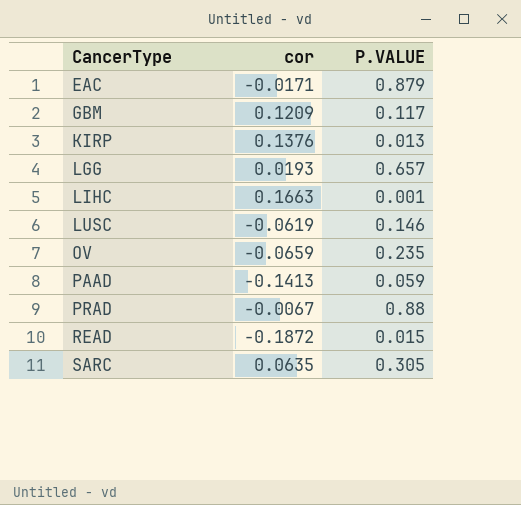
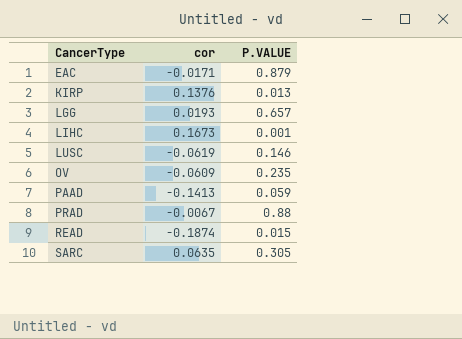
row GBM: 0.1209 | 0.117 -> none
LIHC | cor: 0.1663 -> 0.1673
OV | cor: -0.0659 -> -0.0609
READ | cor: -0.1872 -> -0.1874

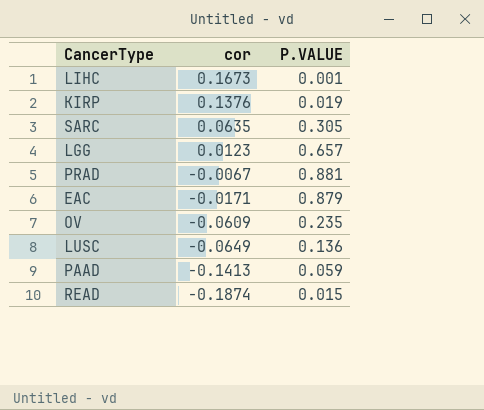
row order: CancerType ascending -> cor descending
KIRP | P.VALUE: 0.013 -> 0.019
LGG | cor: 0.0193 -> 0.0123
PRAD | P.VALUE: 0.88 -> 0.881
LUSC | cor: -0.0619 -> -0.0649
LUSC | P.VALUE: 0.146 -> 0.136

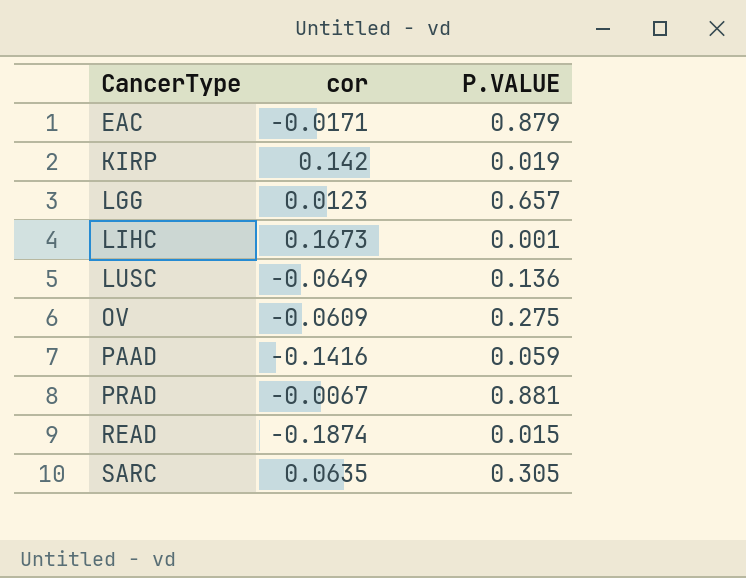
row order: cor descending -> CancerType ascending
KIRP | cor: 0.1376 -> 0.142
OV | P.VALUE: 0.235 -> 0.275
PAAD | cor: -0.1413 -> -0.1416

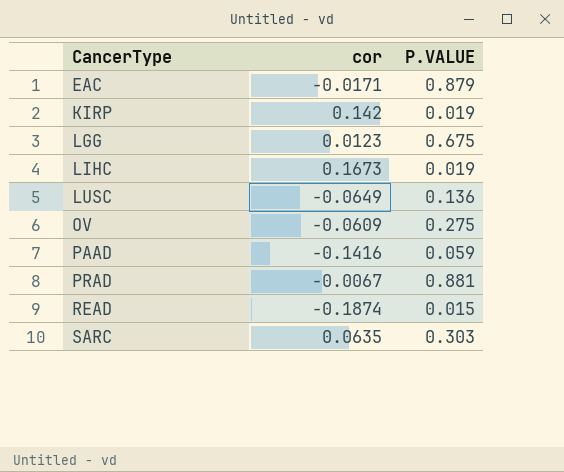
LGG | P.VALUE: 0.657 -> 0.675
LIHC | P.VALUE: 0.001 -> 0.019
SARC | P.VALUE: 0.305 -> 0.303

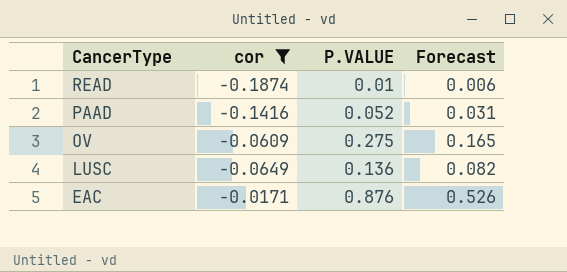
filter: none -> cor <= -0.0171
row order: CancerType ascending -> CancerType descending
column Forecast | formula: none -> [P.VALUE] * 0.6
READ | P.VALUE: 0.015 -> 0.01
PAAD | P.VALUE: 0.059 -> 0.052
EAC | P.VALUE: 0.879 -> 0.876

